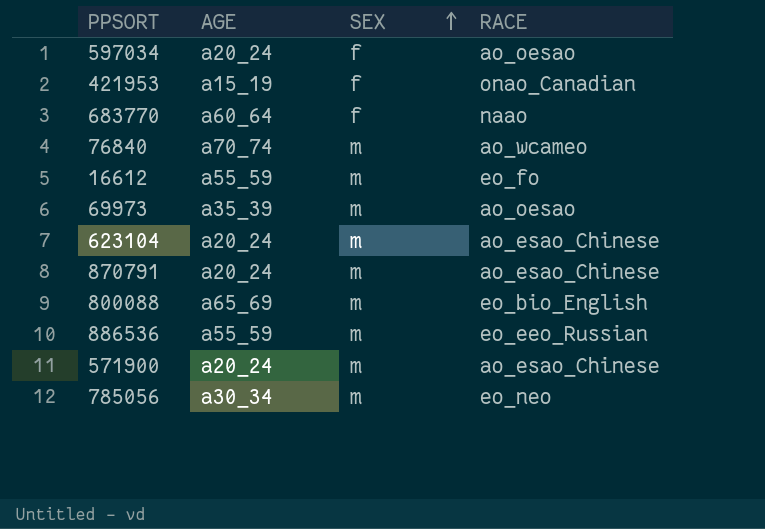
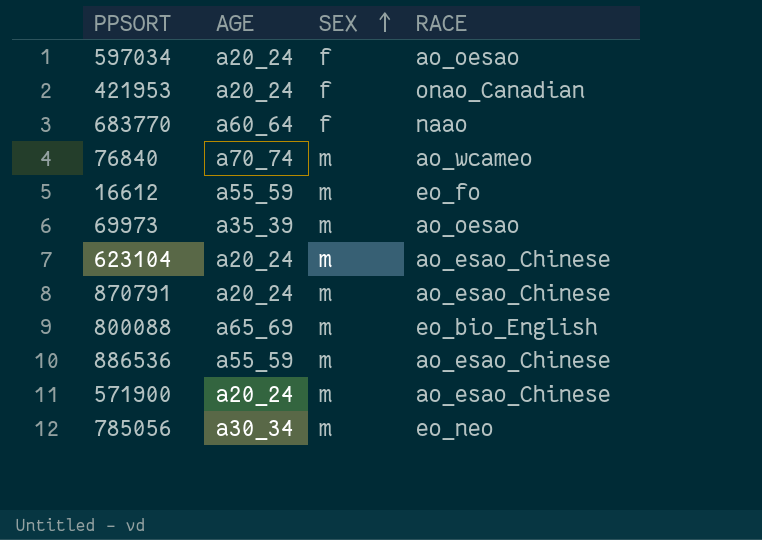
421953 | AGE: a15_19 -> a20_24
886536 | RACE: eo_eeo_Russian -> ao_esao_Chinese

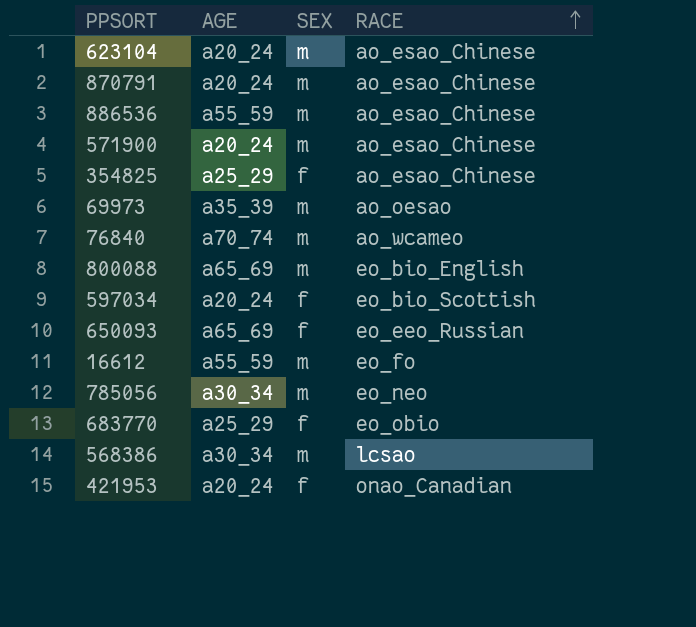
row order: SEX ascending -> RACE ascending
row 354825: none -> a25_29 | f | ao_esao_Chinese
597034 | RACE: ao_oesao -> eo_bio_Scottish
row 650093: none -> a65_69 | f | eo_eeo_Russian
683770 | AGE: a60_64 -> a25_29
683770 | RACE: naao -> eo_obio
row 568386: none -> a30_34 | m | lcsao

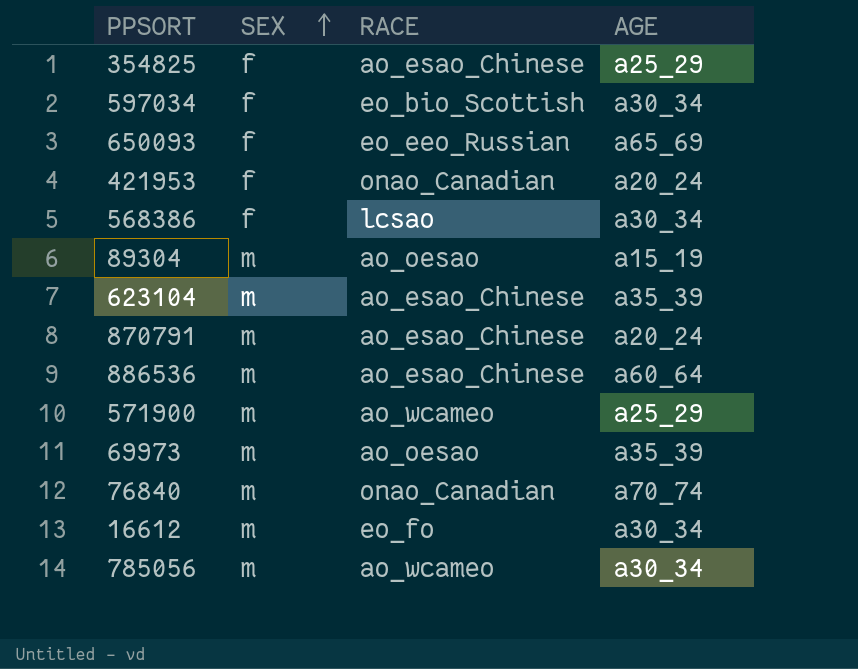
row order: RACE ascending -> SEX ascending
column AGE | position: 2 -> 4
row 800088: a65_69 | m | eo_bio_English -> none
row 683770: a25_29 | f | eo_obio -> none
597034 | AGE: a20_24 -> a30_34
568386 | SEX: m -> f
row 89304: none -> m | ao_oesao | a15_19
623104 | AGE: a20_24 -> a35_39
886536 | AGE: a55_59 -> a60_64
571900 | RACE: ao_esao_Chinese -> ao_wcameo
571900 | AGE: a20_24 -> a25_29
76840 | RACE: ao_wcameo -> onao_Canadian
16612 | AGE: a55_59 -> a30_34
785056 | RACE: eo_neo -> ao_wcameo

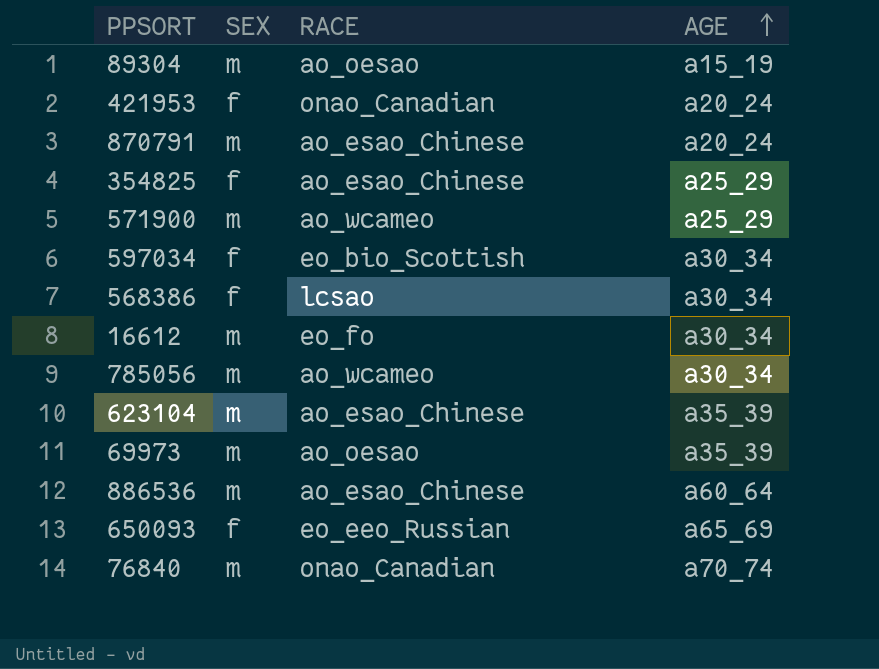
row order: SEX ascending -> AGE ascending

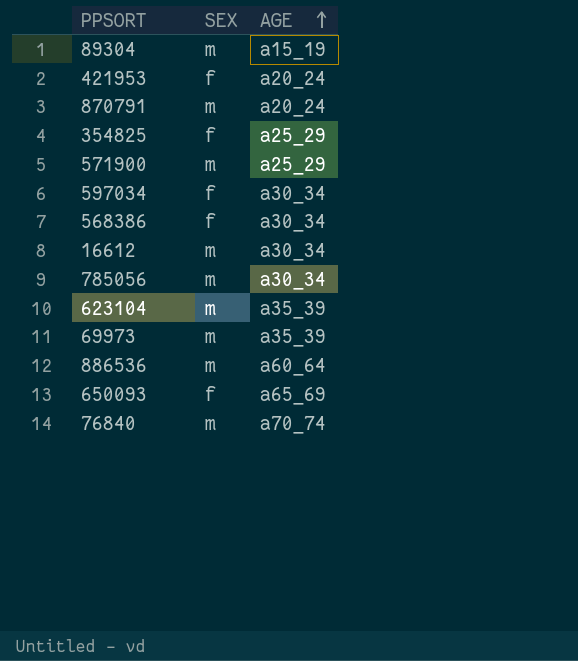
column RACE | position: 3 -> none

